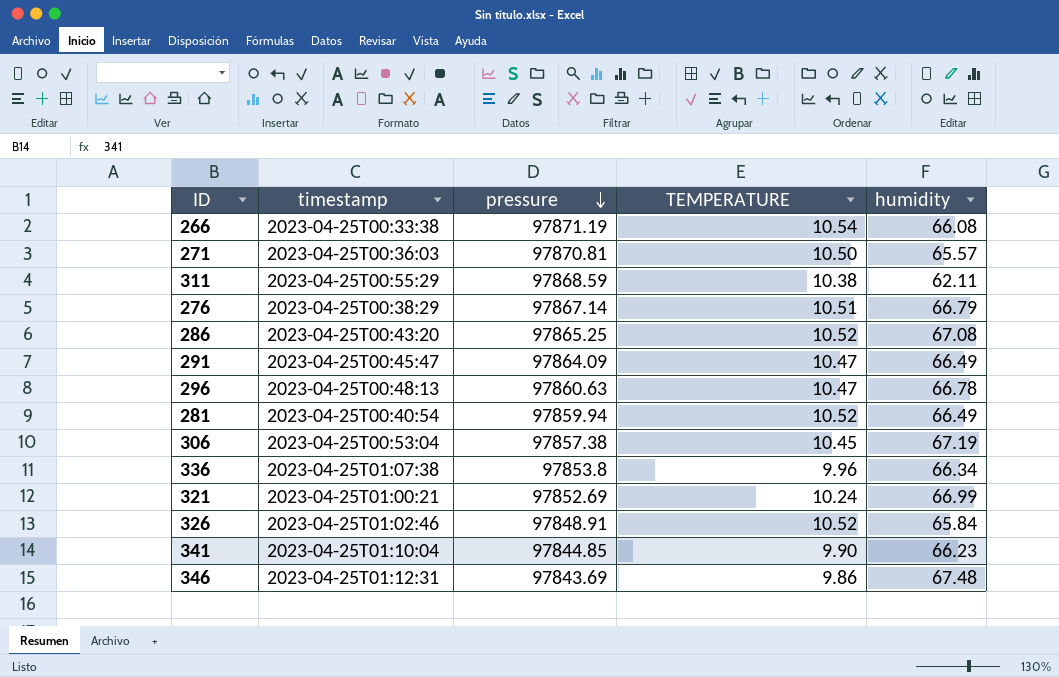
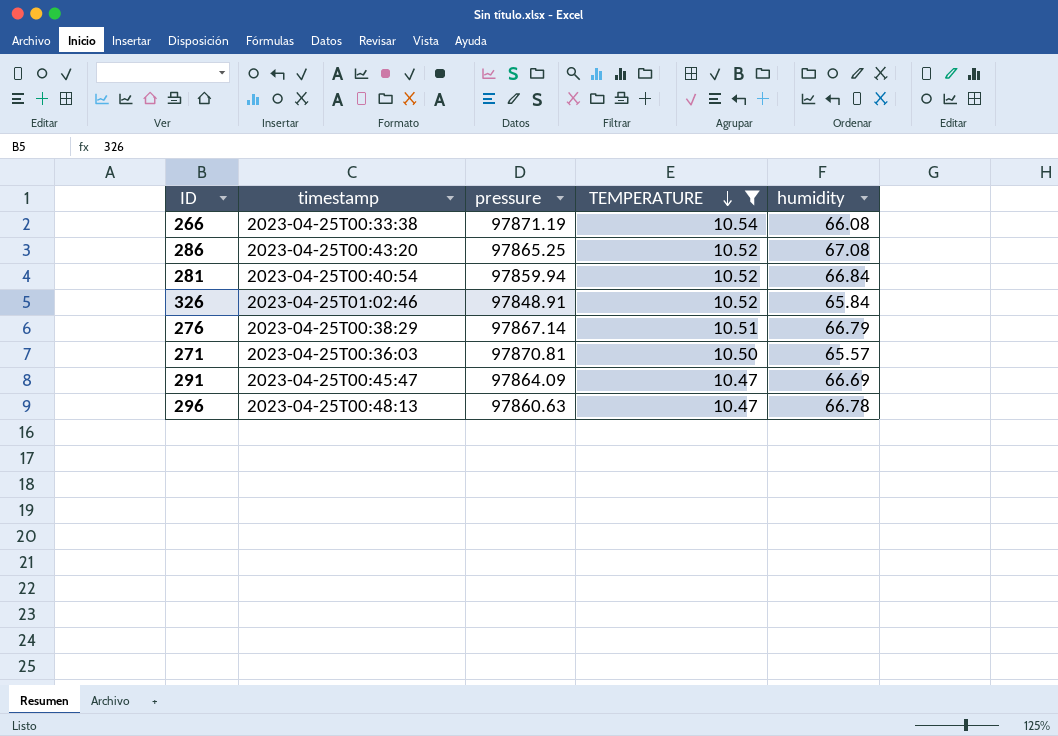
filter: none -> TEMPERATURE >= 10.47
row order: pressure descending -> TEMPERATURE descending
281 | humidity: 66.49 -> 66.84
291 | humidity: 66.49 -> 66.69

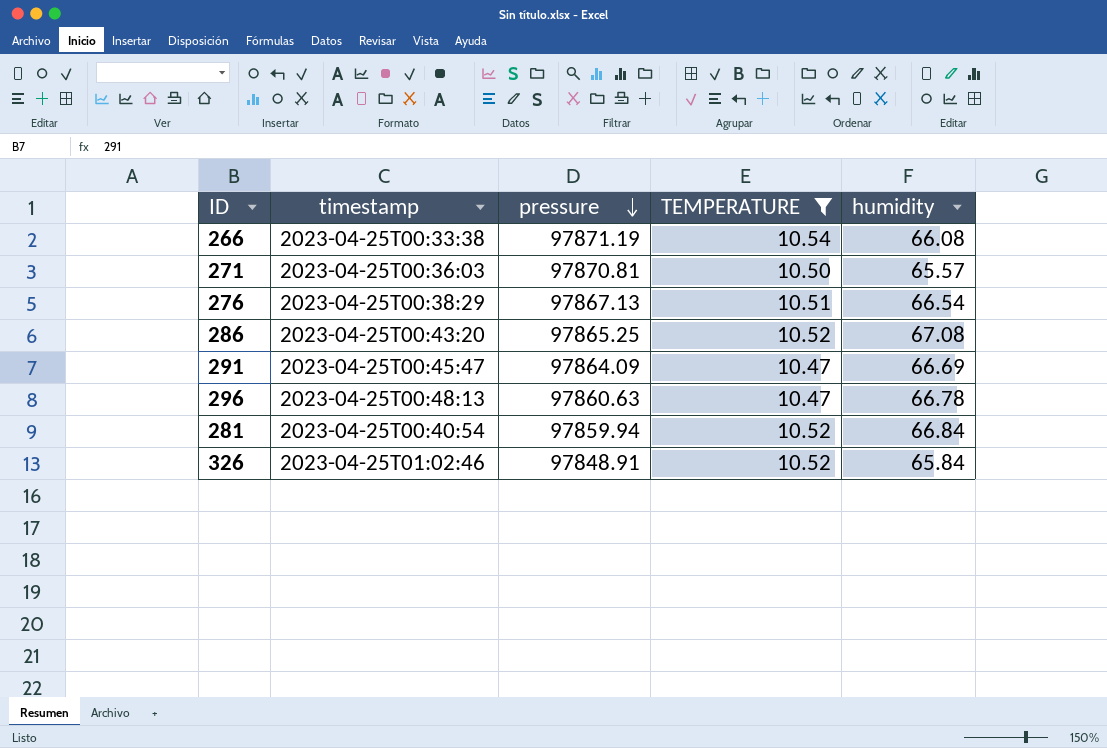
row order: TEMPERATURE descending -> pressure descending
276 | pressure: 97867.14 -> 97867.13
276 | humidity: 66.79 -> 66.54

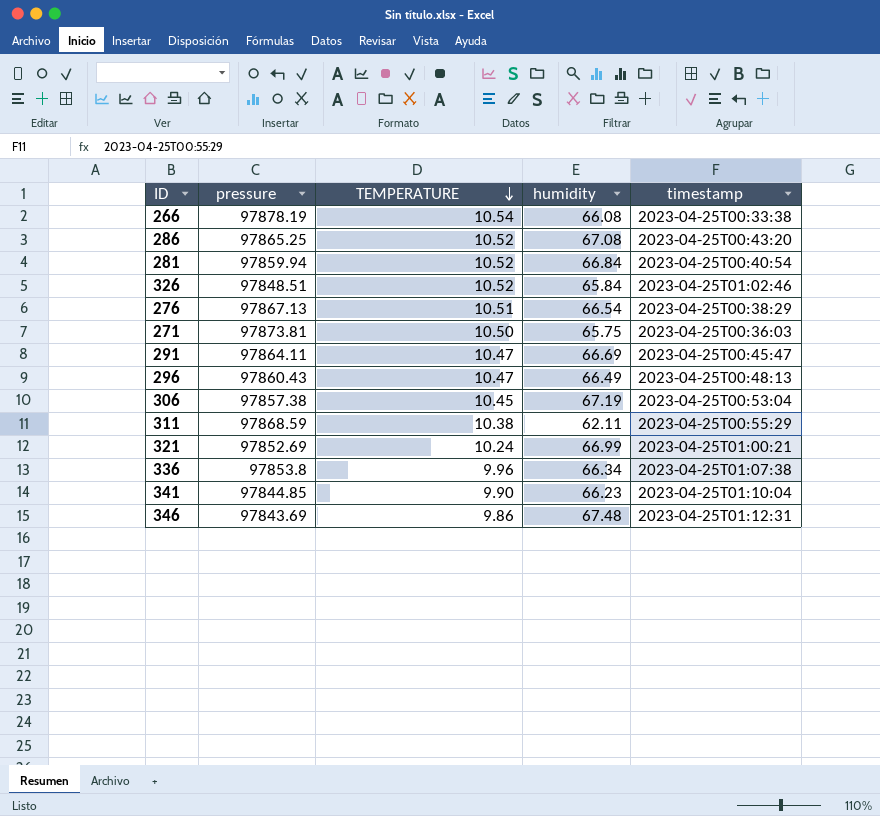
filter: TEMPERATURE >= 10.47 -> none
row order: pressure descending -> TEMPERATURE descending
column timestamp | position: 2 -> 5
266 | pressure: 97871.19 -> 97878.19
326 | pressure: 97848.91 -> 97848.51
271 | pressure: 97870.81 -> 97873.81
271 | humidity: 65.57 -> 65.75
291 | pressure: 97864.09 -> 97864.11
296 | pressure: 97860.63 -> 97860.43
296 | humidity: 66.78 -> 66.49

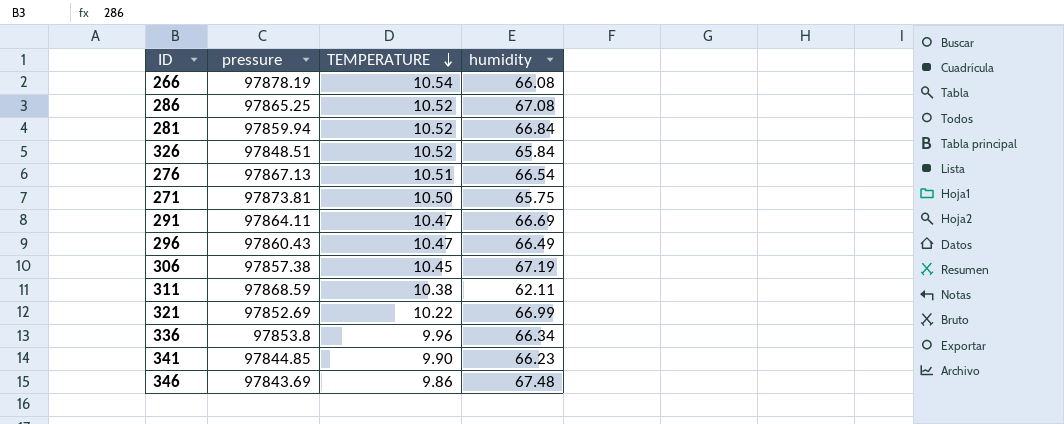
column timestamp | position: 5 -> none
321 | TEMPERATURE: 10.24 -> 10.22

